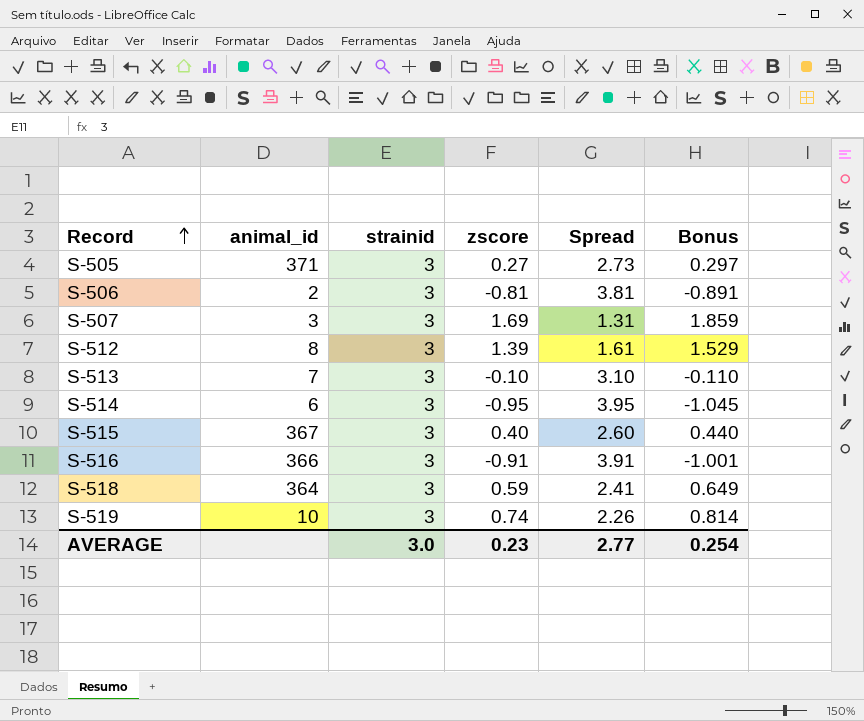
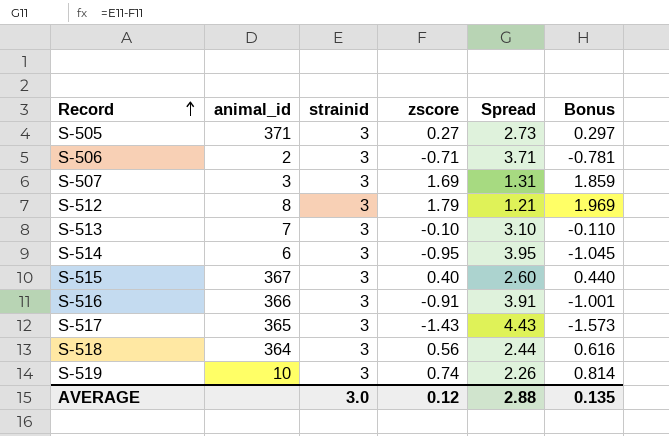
S-506 | zscore: -0.81 -> -0.71
S-506 | Spread: 3.81 -> 3.71
S-506 | Bonus: -0.891 -> -0.781
S-512 | zscore: 1.39 -> 1.79
S-512 | Spread: 1.61 -> 1.21
S-512 | Bonus: 1.529 -> 1.969
row S-517: none -> 365 | 3 | -1.43 | 4.43 | -1.573
S-518 | zscore: 0.59 -> 0.56
S-518 | Spread: 2.41 -> 2.44
S-518 | Bonus: 0.649 -> 0.616
AVERAGE | zscore: 0.23 -> 0.12
AVERAGE | Spread: 2.77 -> 2.88
AVERAGE | Bonus: 0.254 -> 0.135

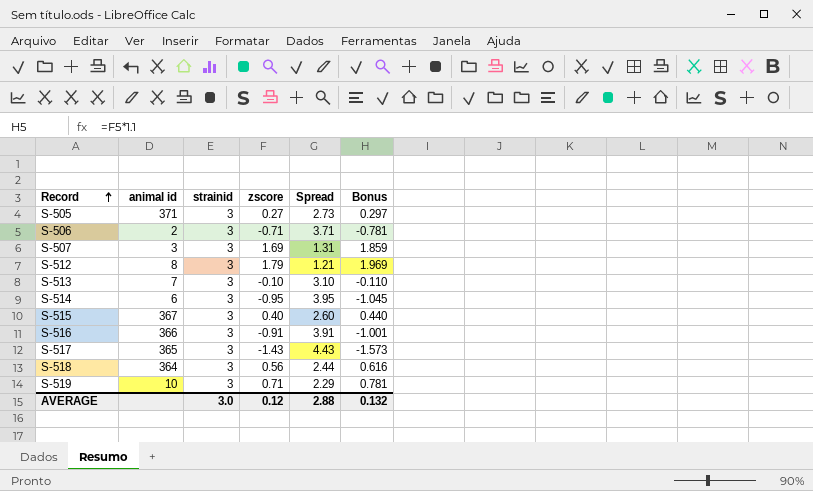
column name: animal_id -> animal id
S-519 | zscore: 0.74 -> 0.71
S-519 | Spread: 2.26 -> 2.29
S-519 | Bonus: 0.814 -> 0.781
AVERAGE | Bonus: 0.135 -> 0.132

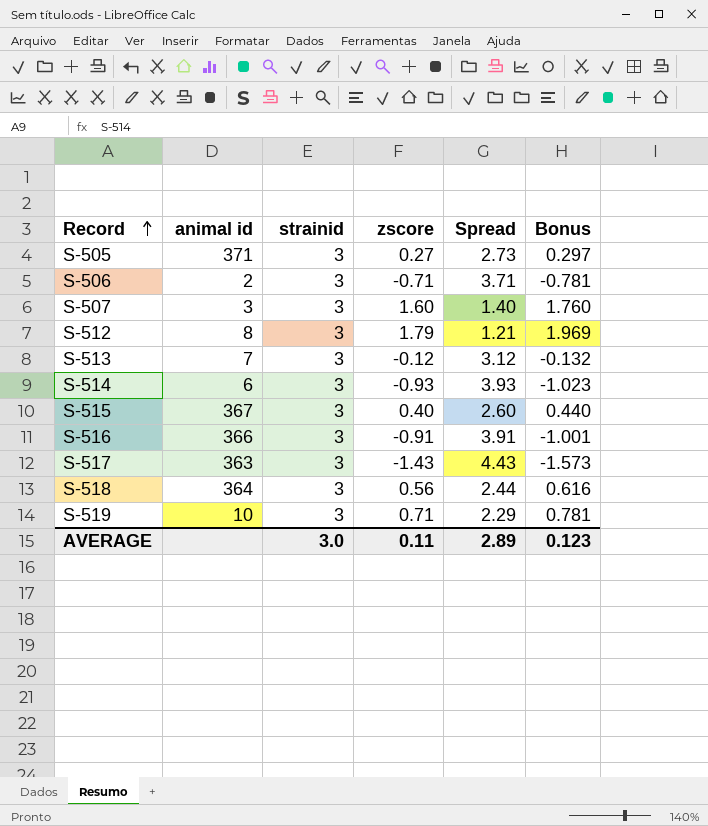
S-507 | zscore: 1.69 -> 1.60
S-507 | Spread: 1.31 -> 1.40
S-507 | Bonus: 1.859 -> 1.760
S-513 | zscore: -0.10 -> -0.12
S-513 | Spread: 3.10 -> 3.12
S-513 | Bonus: -0.110 -> -0.132
S-514 | zscore: -0.95 -> -0.93
S-514 | Spread: 3.95 -> 3.93
S-514 | Bonus: -1.045 -> -1.023
S-517 | animal id: 365 -> 363
AVERAGE | zscore: 0.12 -> 0.11
AVERAGE | Spread: 2.88 -> 2.89
AVERAGE | Bonus: 0.132 -> 0.123

